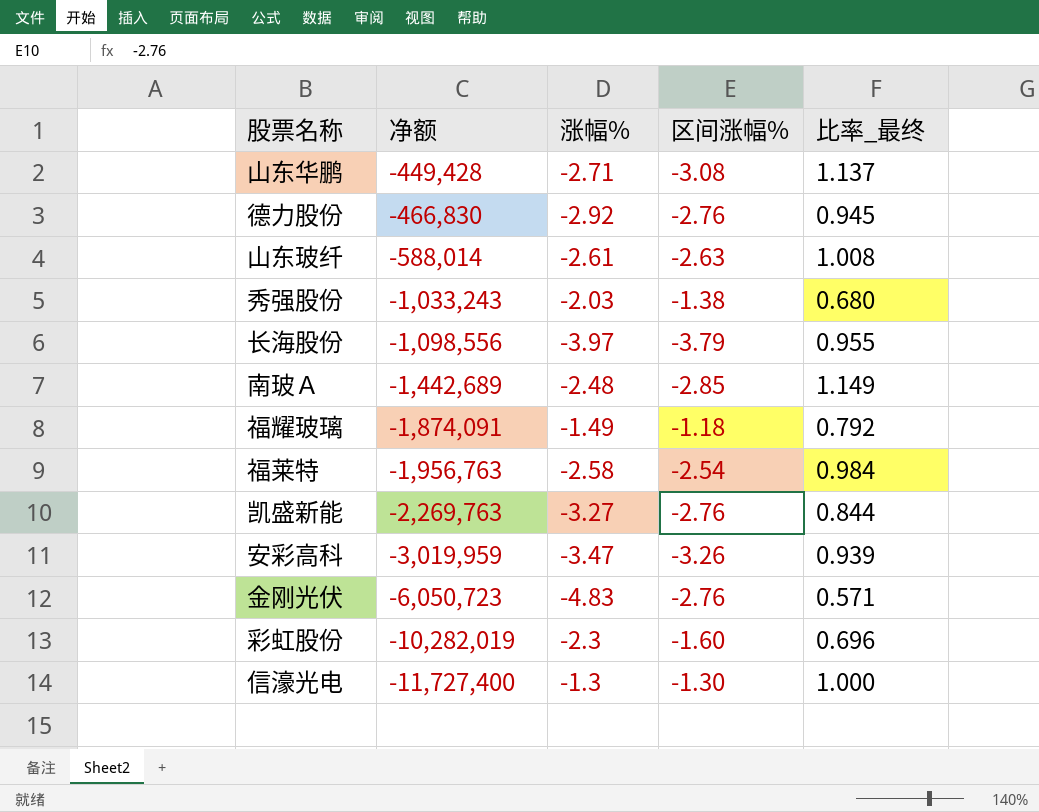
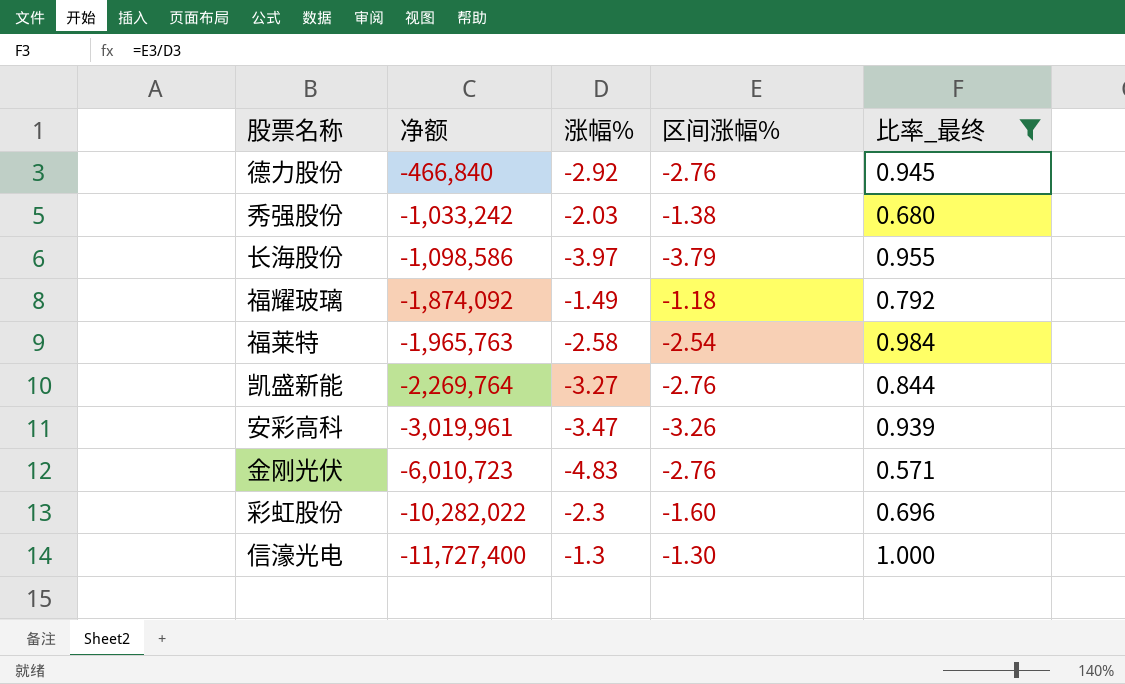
filter: none -> 比率_最终 <= 1.000
德力股份 | 净额: -466,830 -> -466,840
秀强股份 | 净额: -1,033,243 -> -1,033,242
长海股份 | 净额: -1,098,556 -> -1,098,586
福耀玻璃 | 净额: -1,874,091 -> -1,874,092
福莱特 | 净额: -1,956,763 -> -1,965,763
凯盛新能 | 净额: -2,269,763 -> -2,269,764
安彩高科 | 净额: -3,019,959 -> -3,019,961
金刚光伏 | 净额: -6,050,723 -> -6,010,723
彩虹股份 | 净额: -10,282,019 -> -10,282,022

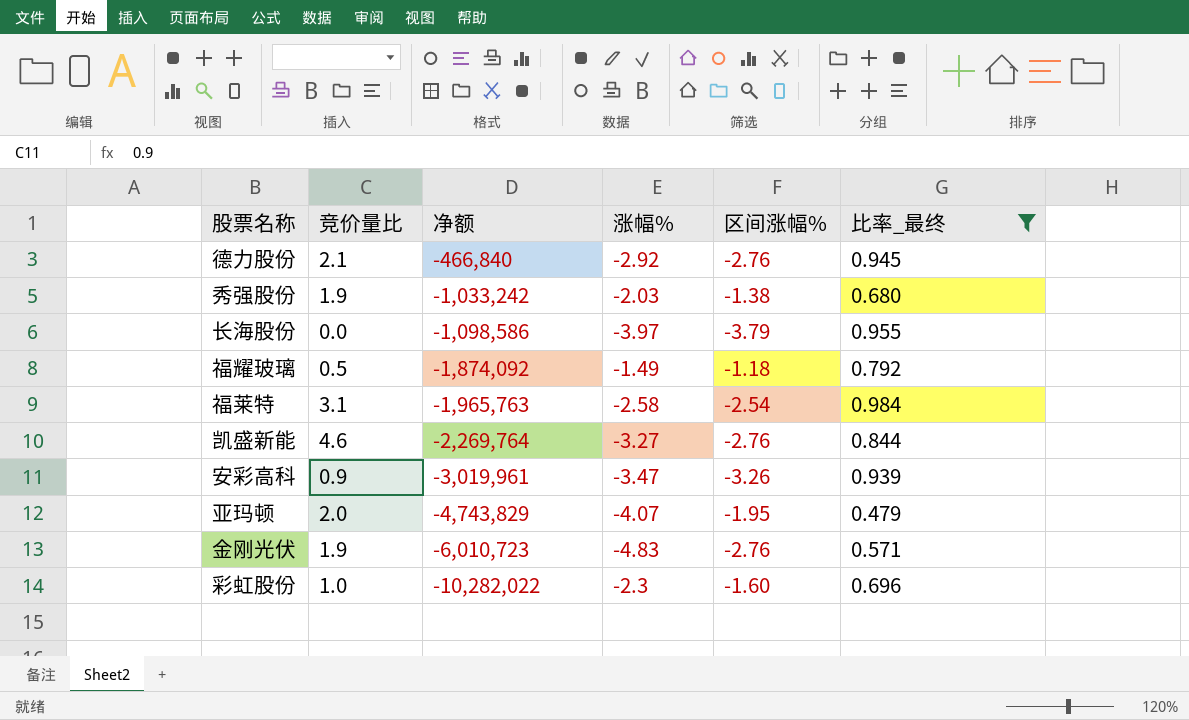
column 竞价量比 | position: none -> 2
row 信濠光电: -11,727,400 | -1.3 | -1.30 | 1.000 -> none
row 亚玛顿: none -> 2.0 | -4,743,829 | -4.07 | -1.95 | 0.479

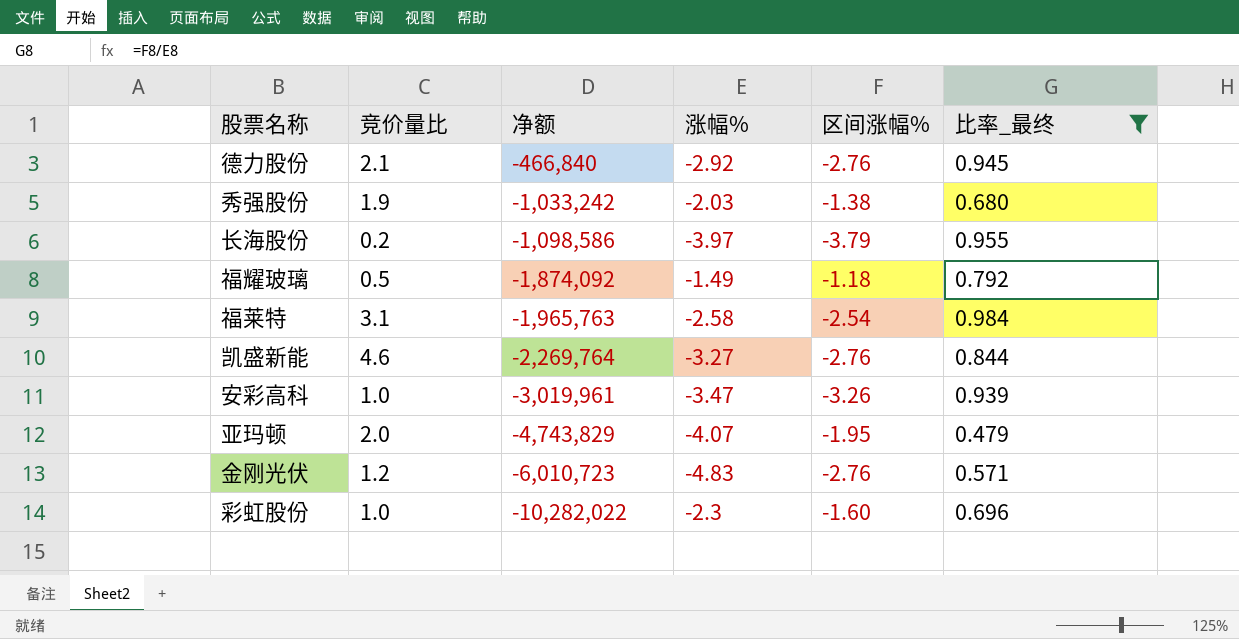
长海股份 | 竞价量比: 0.0 -> 0.2
安彩高科 | 竞价量比: 0.9 -> 1.0
金刚光伏 | 竞价量比: 1.9 -> 1.2

